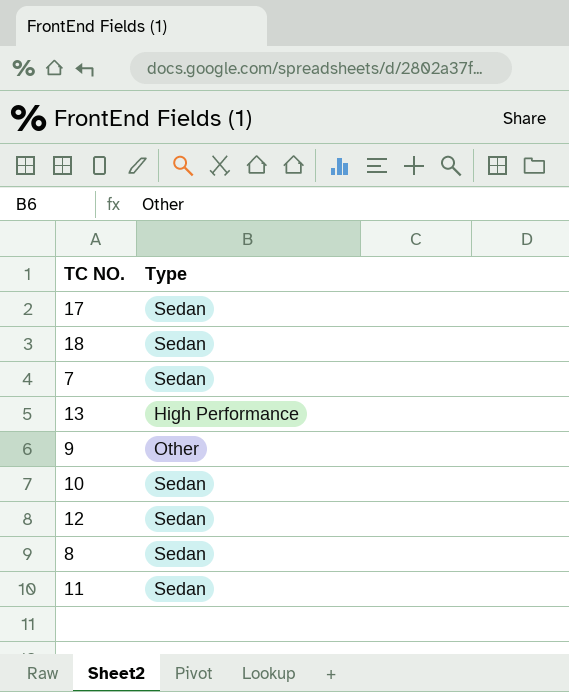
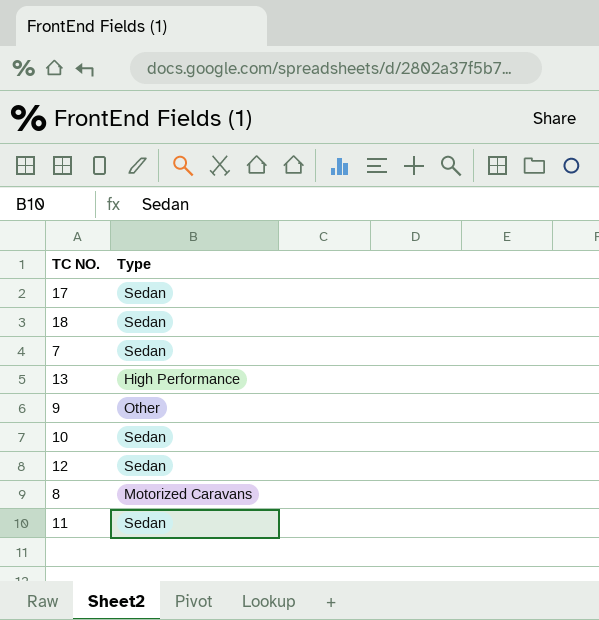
8 | Type: Sedan -> Motorized Caravans

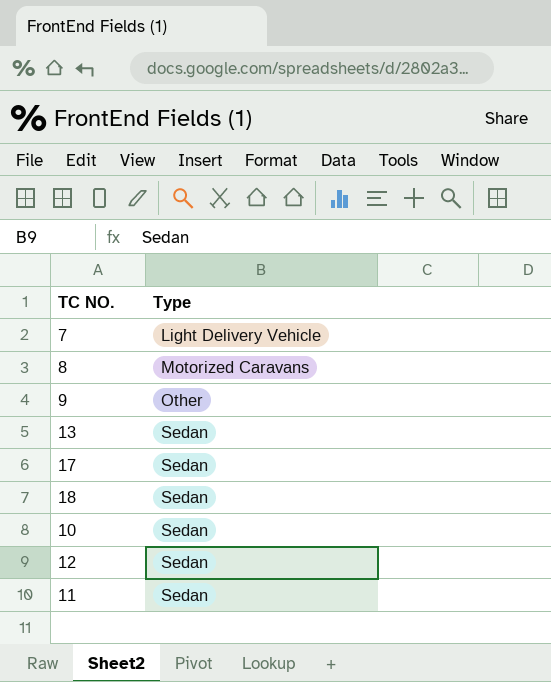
row order: none -> Type ascending
7 | Type: Sedan -> Light Delivery Vehicle
13 | Type: High Performance -> Sedan

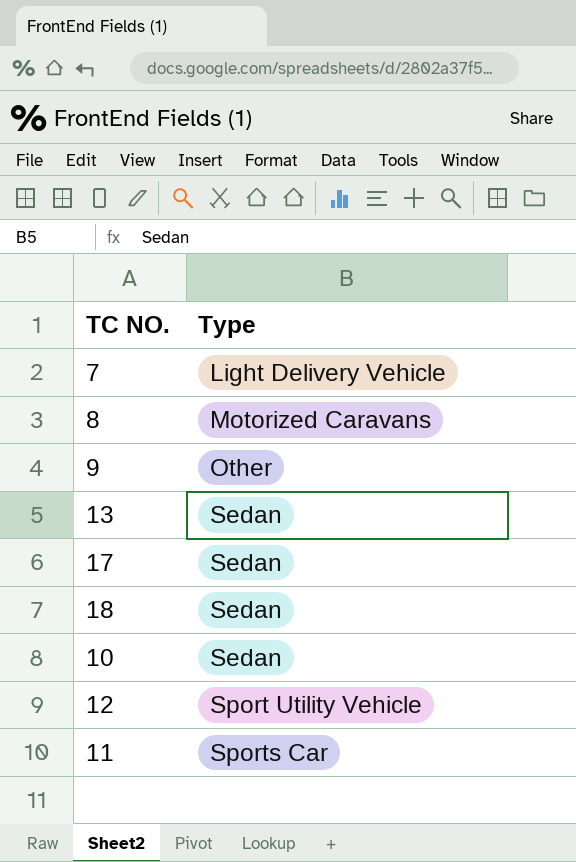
12 | Type: Sedan -> Sport Utility Vehicle
11 | Type: Sedan -> Sports Car

